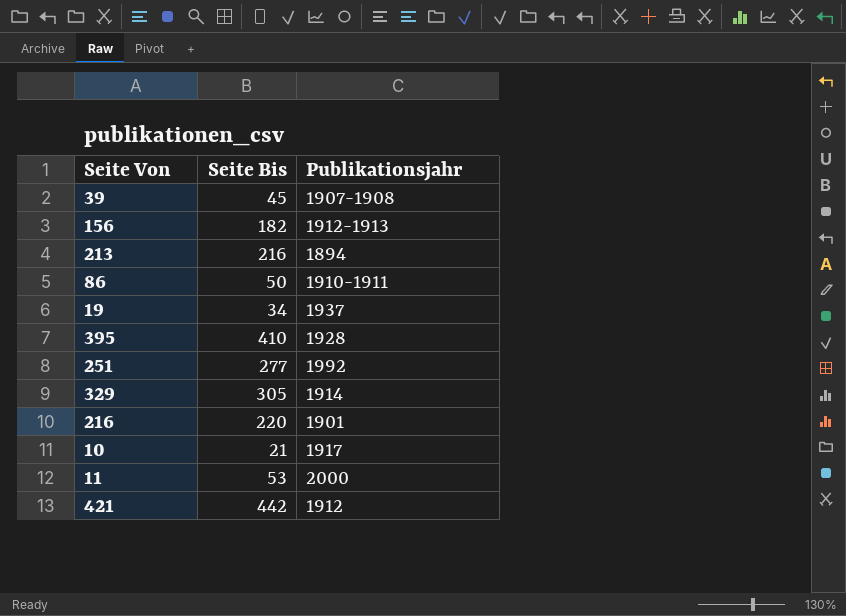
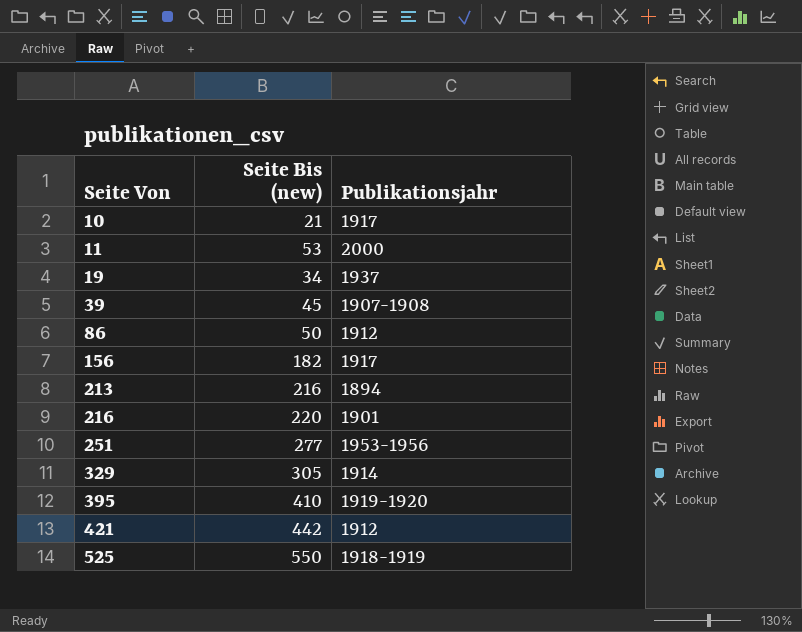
row order: none -> Seite Von ascending
column name: Seite Bis -> Seite Bis (new)
86 | Publikationsjahr: 1910-1911 -> 1912
156 | Publikationsjahr: 1912-1913 -> 1917
251 | Publikationsjahr: 1992 -> 1953-1956
395 | Publikationsjahr: 1928 -> 1919-1920
row 525: none -> 550 | 1918-1919

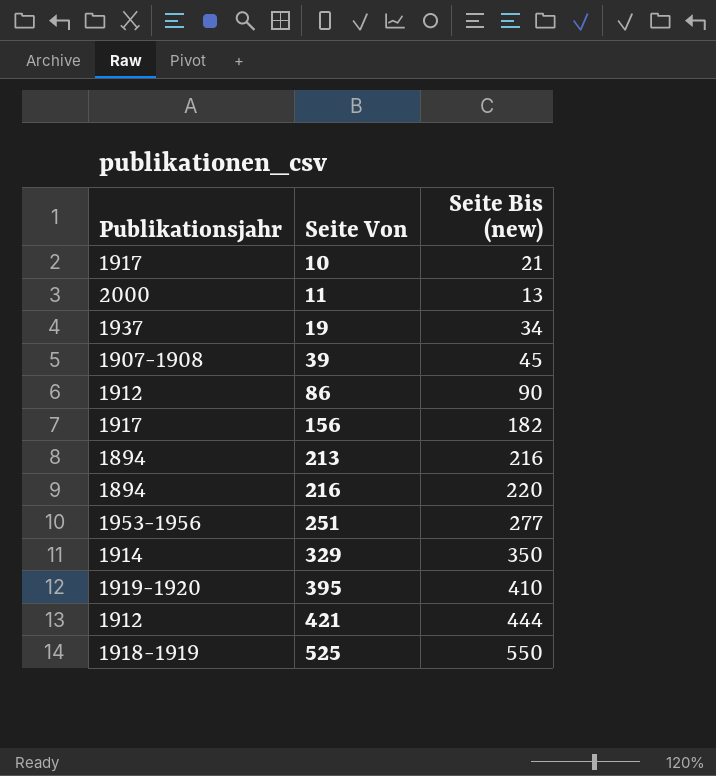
column Publikationsjahr | position: 3 -> 1
11 | Seite Bis (new): 53 -> 13
86 | Seite Bis (new): 50 -> 90
216 | Publikationsjahr: 1901 -> 1894
329 | Seite Bis (new): 305 -> 350
421 | Seite Bis (new): 442 -> 444

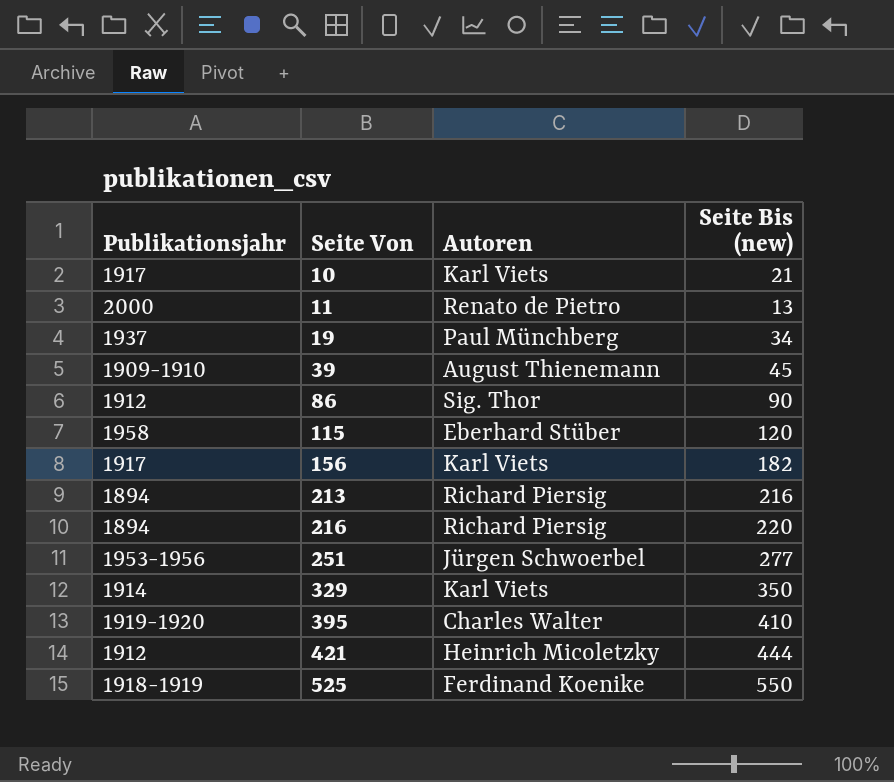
column Autoren | position: none -> 3
39 | Publikationsjahr: 1907-1908 -> 1909-1910
row 115: none -> 1958 | Eberhard Stüber | 120

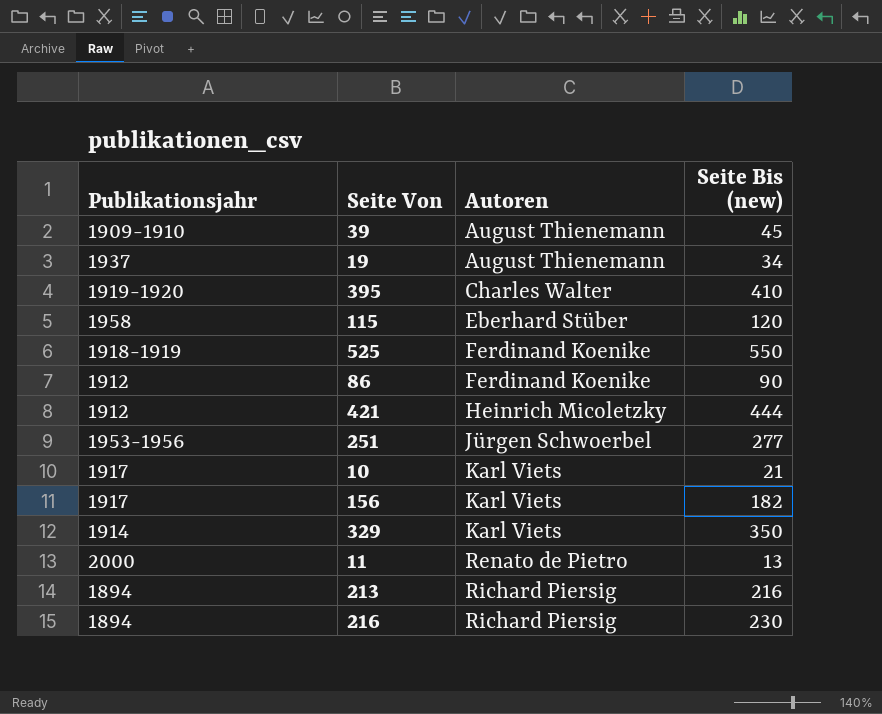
row order: Seite Von ascending -> Autoren ascending
19 | Autoren: Paul Münchberg -> August Thienemann
86 | Autoren: Sig. Thor -> Ferdinand Koenike
216 | Seite Bis (new): 220 -> 230

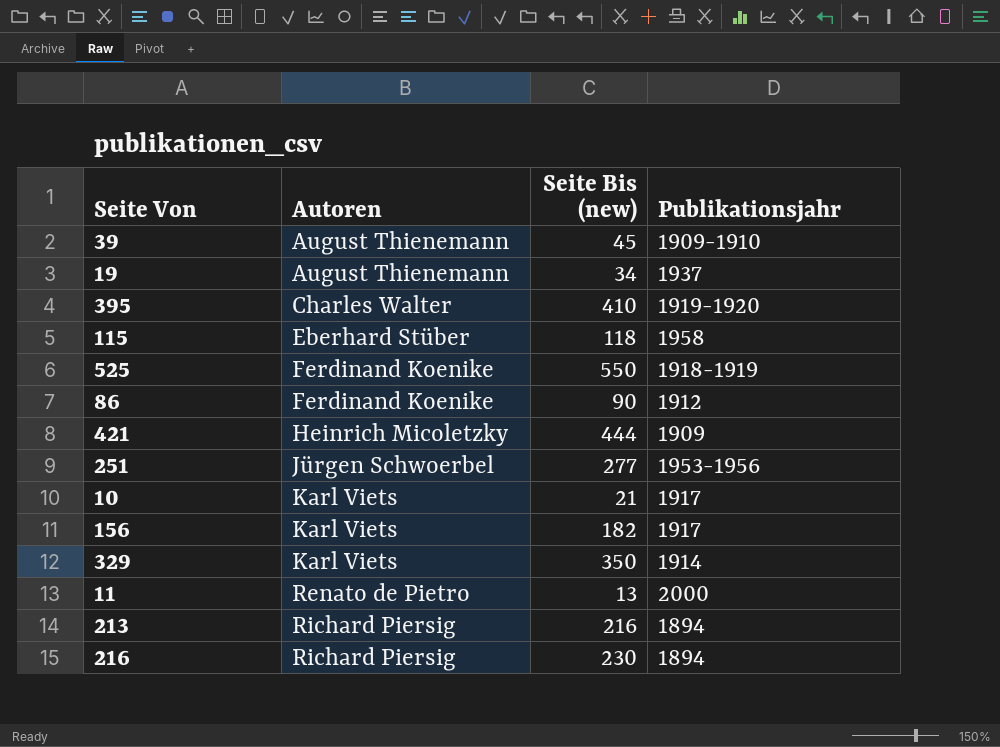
column Publikationsjahr | position: 1 -> 4
115 | Seite Bis (new): 120 -> 118
421 | Publikationsjahr: 1912 -> 1909

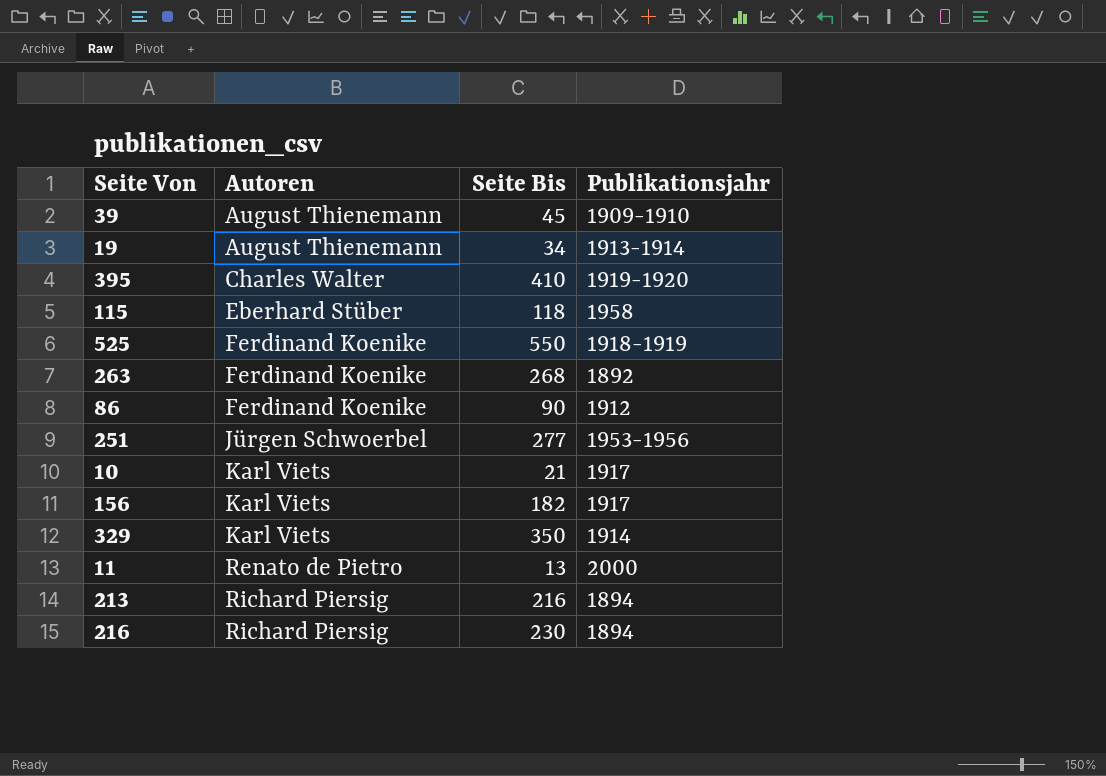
column name: Seite Bis (new) -> Seite Bis
row 421: Heinrich Micoletzky | 444 | 1909 -> none
19 | Publikationsjahr: 1937 -> 1913-1914
row 263: none -> Ferdinand Koenike | 268 | 1892

